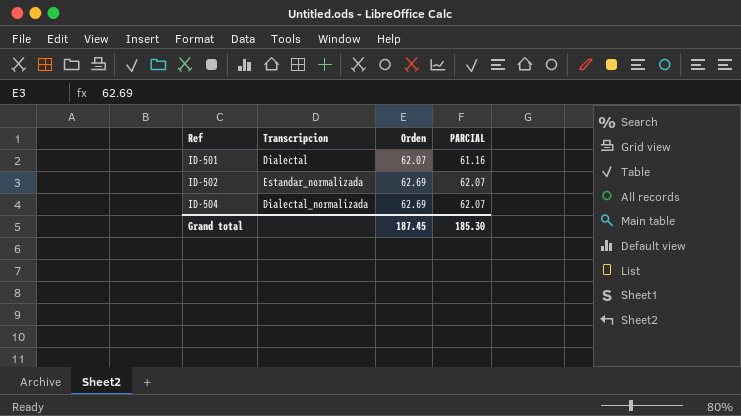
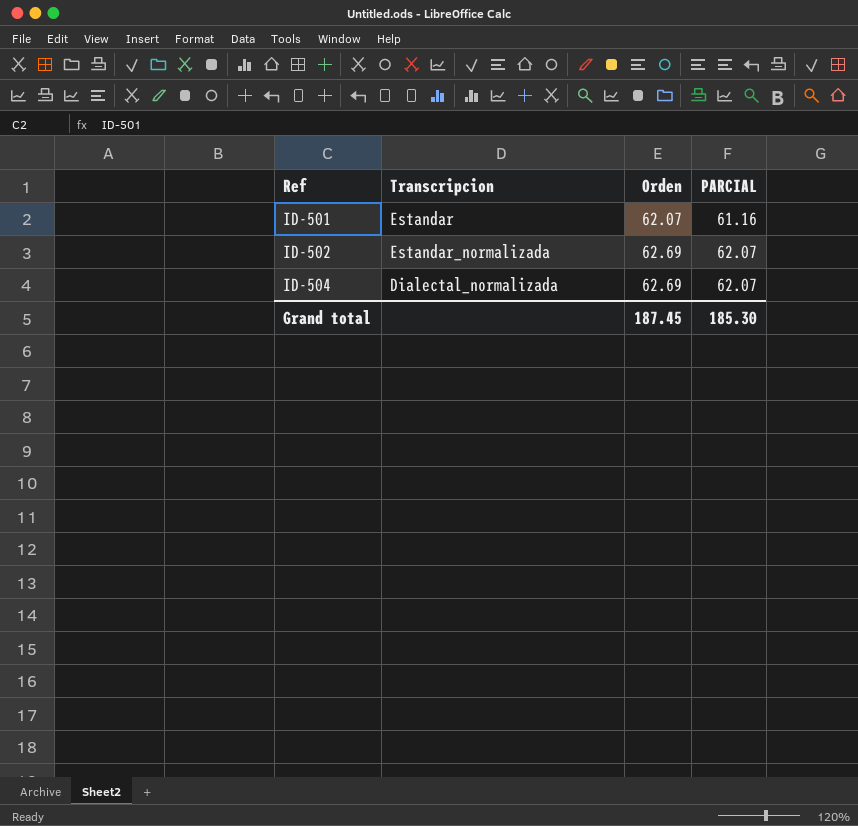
ID-501 | Transcripcion: Dialectal -> Estandar

